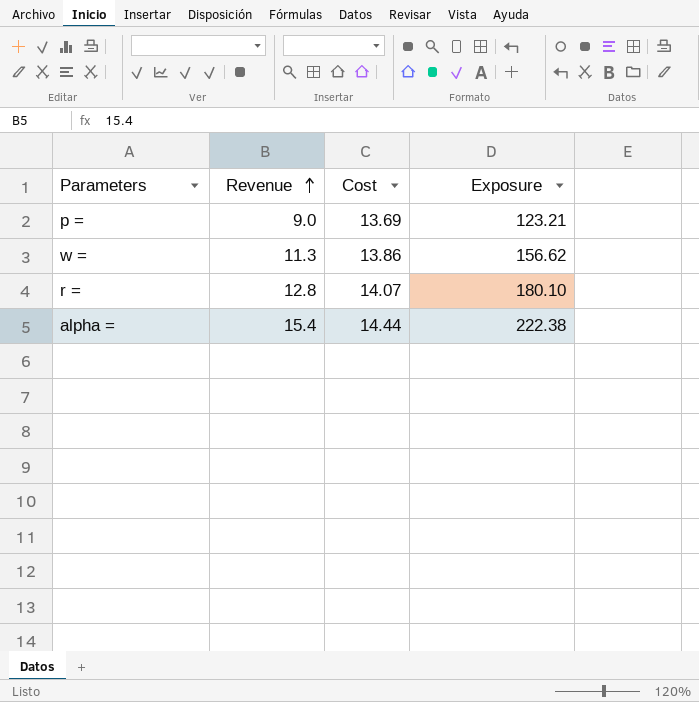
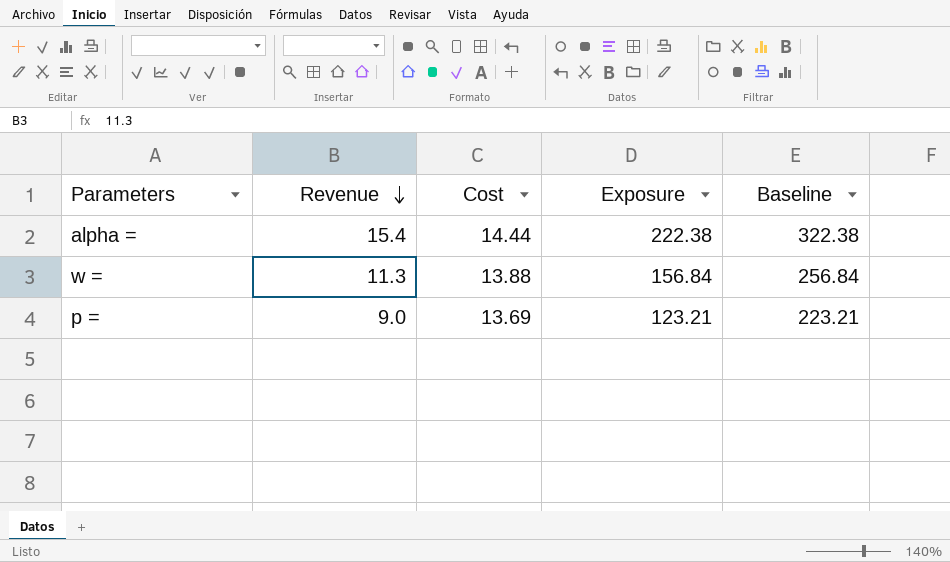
row order: Revenue ascending -> Revenue descending
column Baseline | formula: none -> [Exposure] + 100
row r =: 12.8 | 14.07 | 180.10 -> none
w = | Cost: 13.86 -> 13.88
w = | Exposure: 156.62 -> 156.84

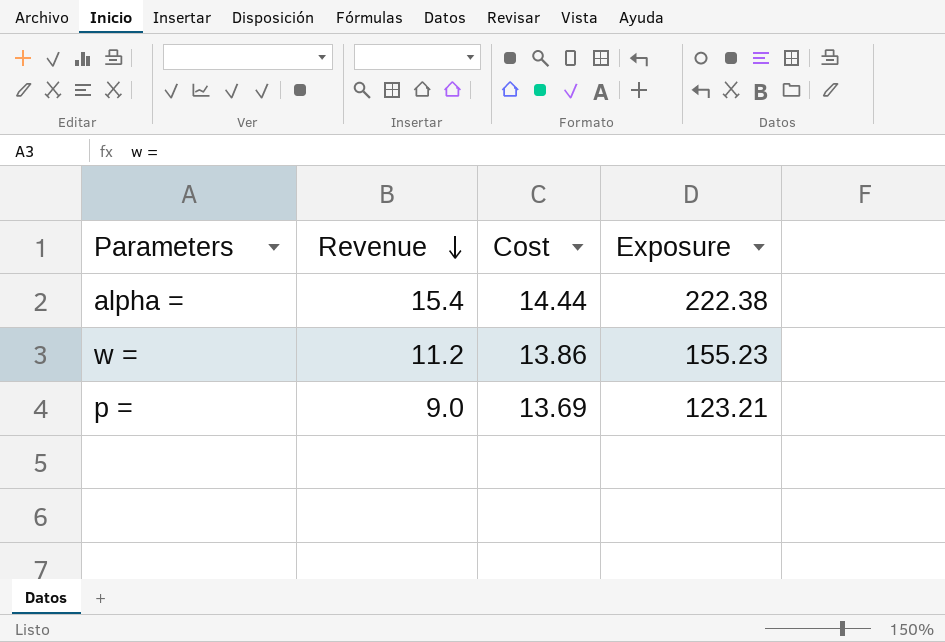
column Baseline | formula: [Exposure] + 100 -> none
w = | Revenue: 11.3 -> 11.2
w = | Cost: 13.88 -> 13.86
w = | Exposure: 156.84 -> 155.23

